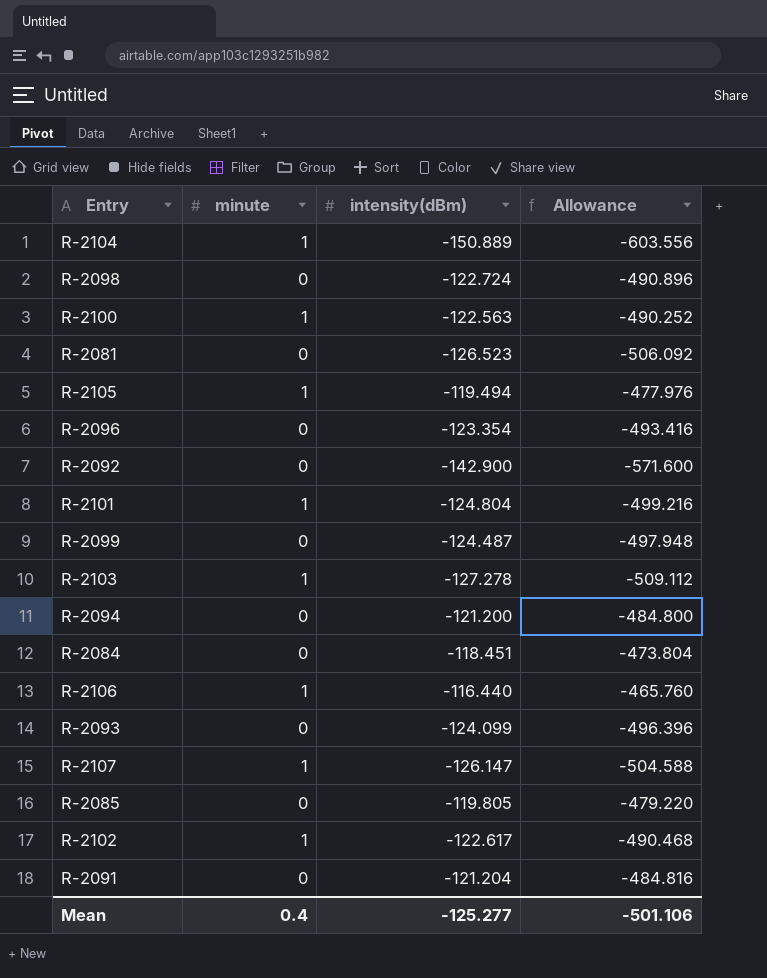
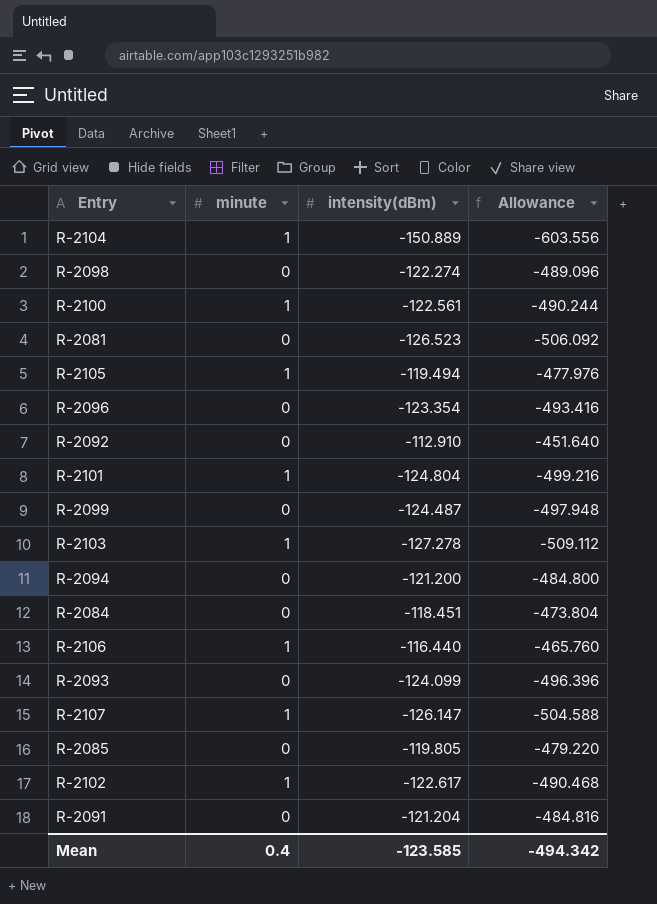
R-2098 | intensity(dBm): -122.724 -> -122.274
R-2098 | Allowance: -490.896 -> -489.096
R-2100 | intensity(dBm): -122.563 -> -122.561
R-2100 | Allowance: -490.252 -> -490.244
R-2092 | intensity(dBm): -142.900 -> -112.910
R-2092 | Allowance: -571.600 -> -451.640
Mean | intensity(dBm): -125.277 -> -123.585
Mean | Allowance: -501.106 -> -494.342

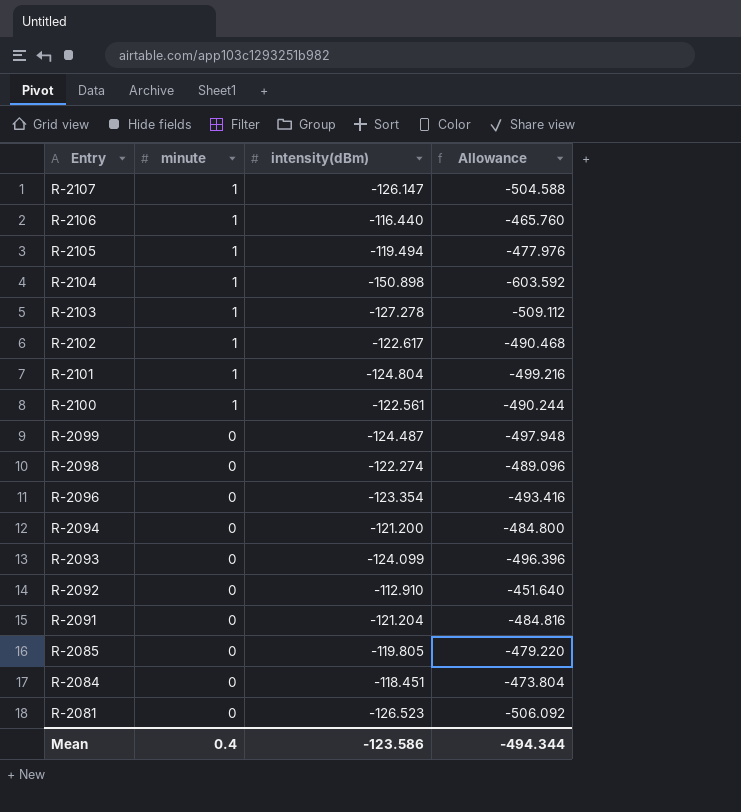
row order: none -> Entry descending
R-2104 | intensity(dBm): -150.889 -> -150.898
R-2104 | Allowance: -603.556 -> -603.592
Mean | intensity(dBm): -123.585 -> -123.586
Mean | Allowance: -494.342 -> -494.344

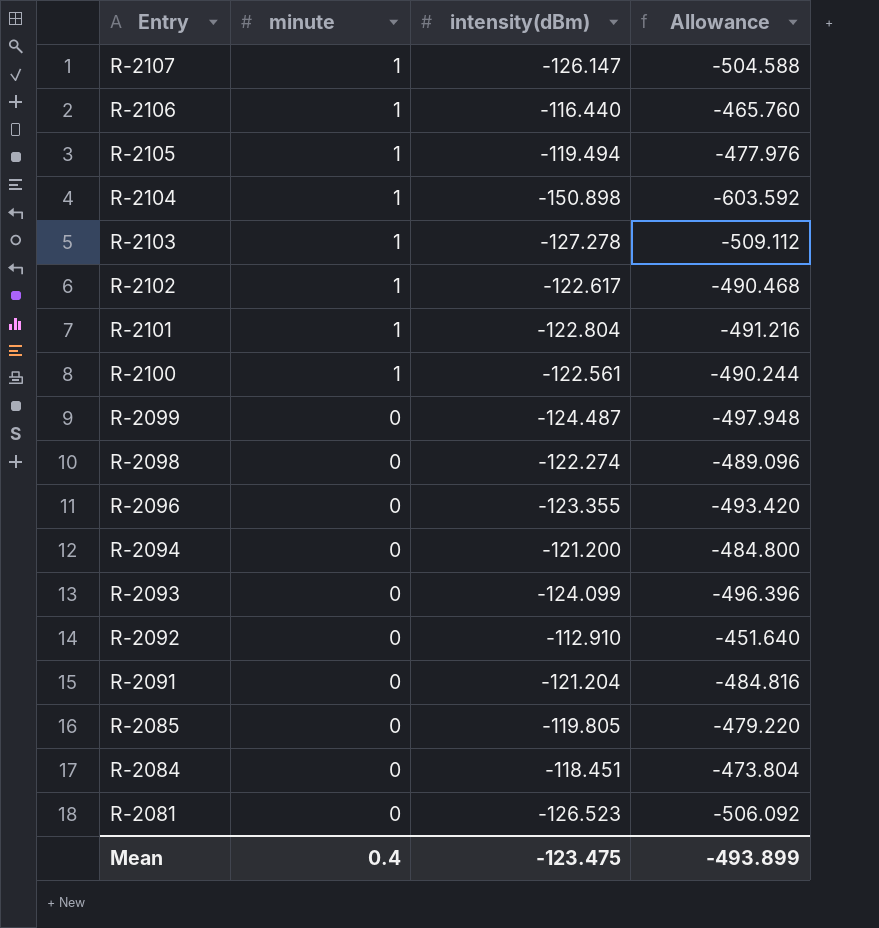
R-2101 | intensity(dBm): -124.804 -> -122.804
R-2101 | Allowance: -499.216 -> -491.216
R-2096 | intensity(dBm): -123.354 -> -123.355
R-2096 | Allowance: -493.416 -> -493.420
Mean | intensity(dBm): -123.586 -> -123.475
Mean | Allowance: -494.344 -> -493.899

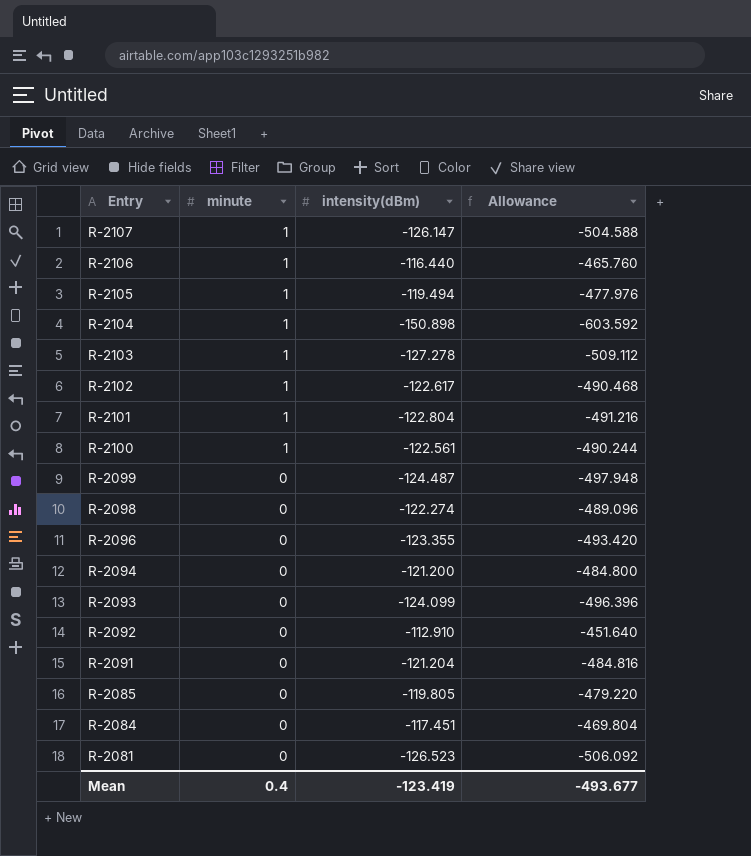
R-2084 | intensity(dBm): -118.451 -> -117.451
R-2084 | Allowance: -473.804 -> -469.804
Mean | intensity(dBm): -123.475 -> -123.419
Mean | Allowance: -493.899 -> -493.677

